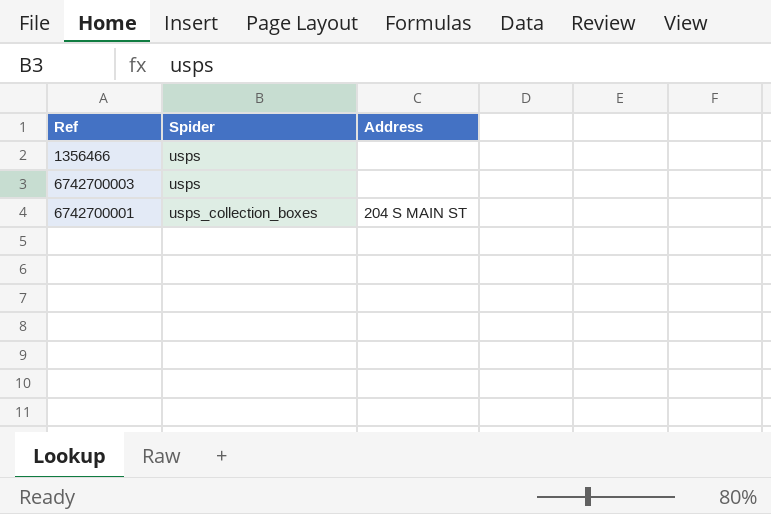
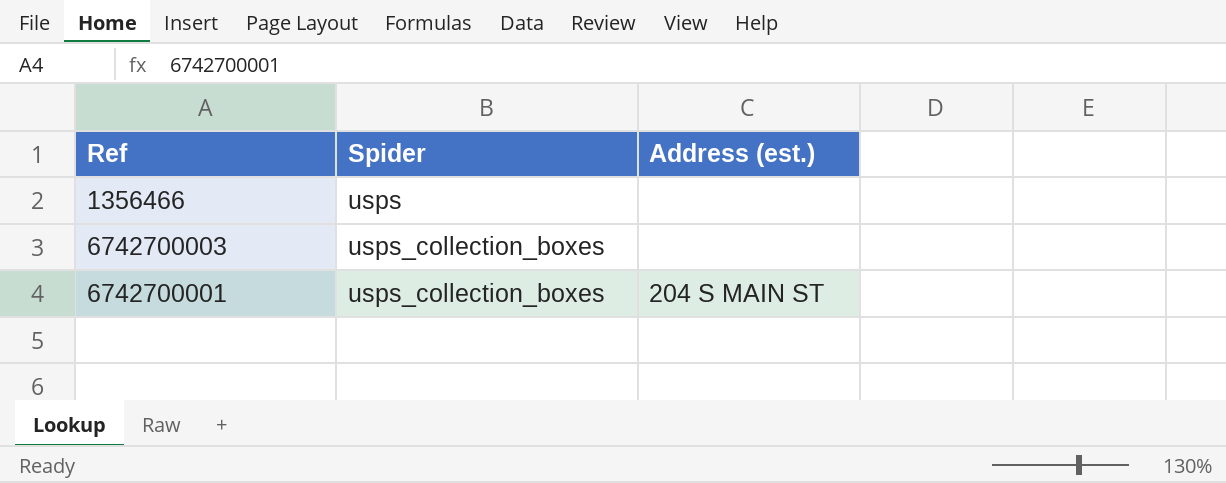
column name: Address -> Address (est.)
6742700003 | Spider: usps -> usps_collection_boxes

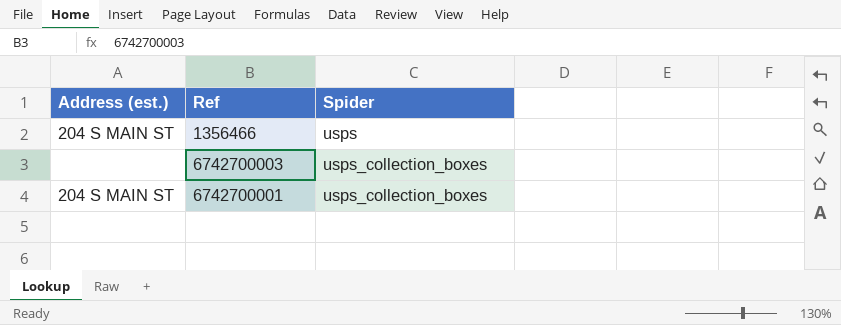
column Address (est.) | position: 3 -> 1
1356466 | Address (est.): none -> 204 S MAIN ST

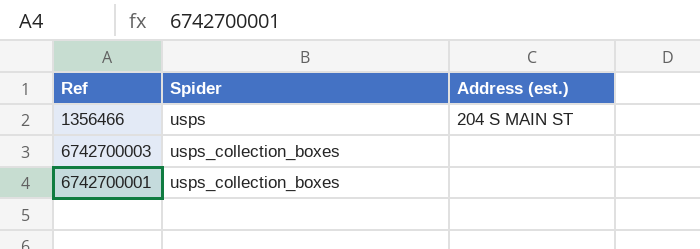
column Address (est.) | position: 1 -> 3
6742700001 | Address (est.): 204 S MAIN ST -> none

